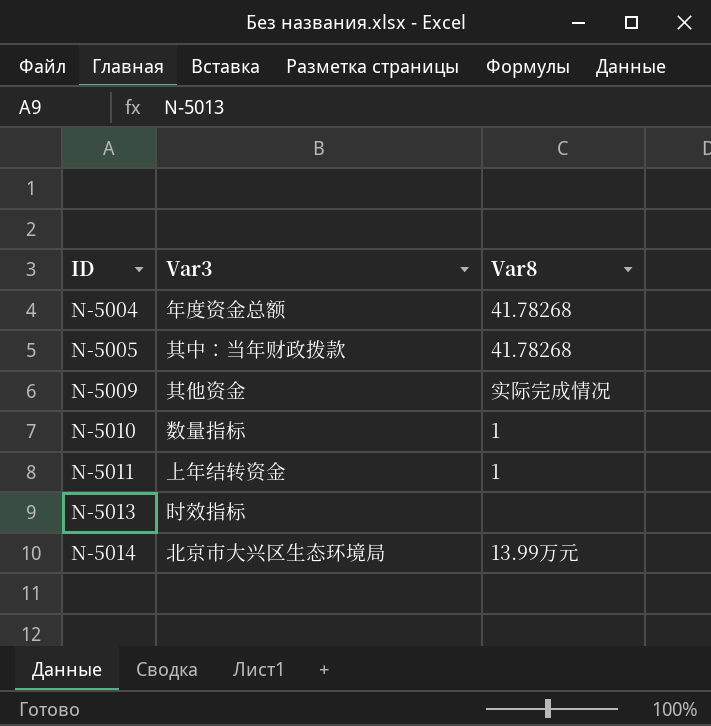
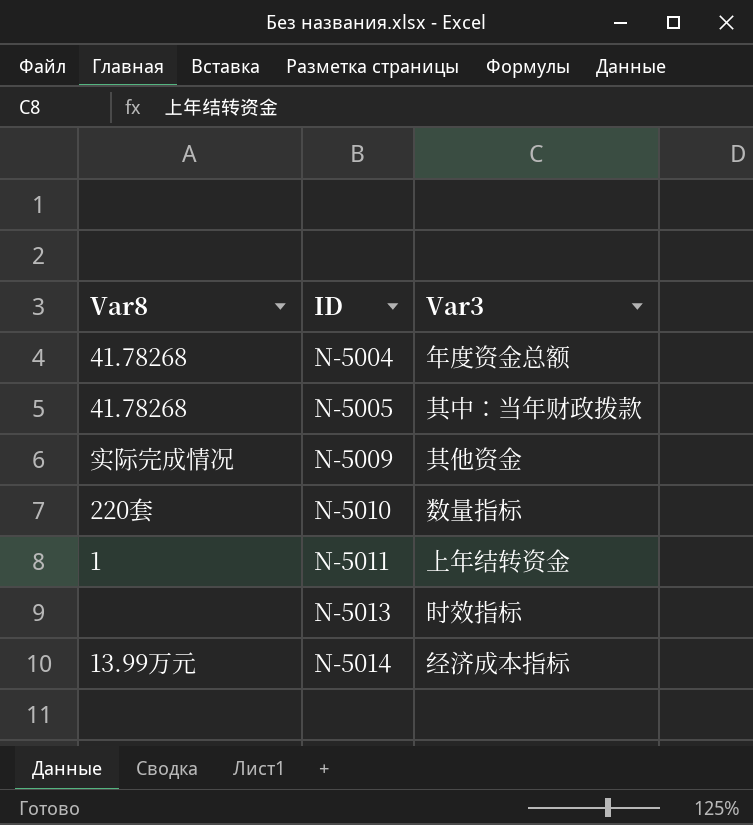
column Var8 | position: 3 -> 1
N-5010 | Var8: 1 -> 220套
N-5014 | Var3: 北京市大兴区生态环境局 -> 经济成本指标

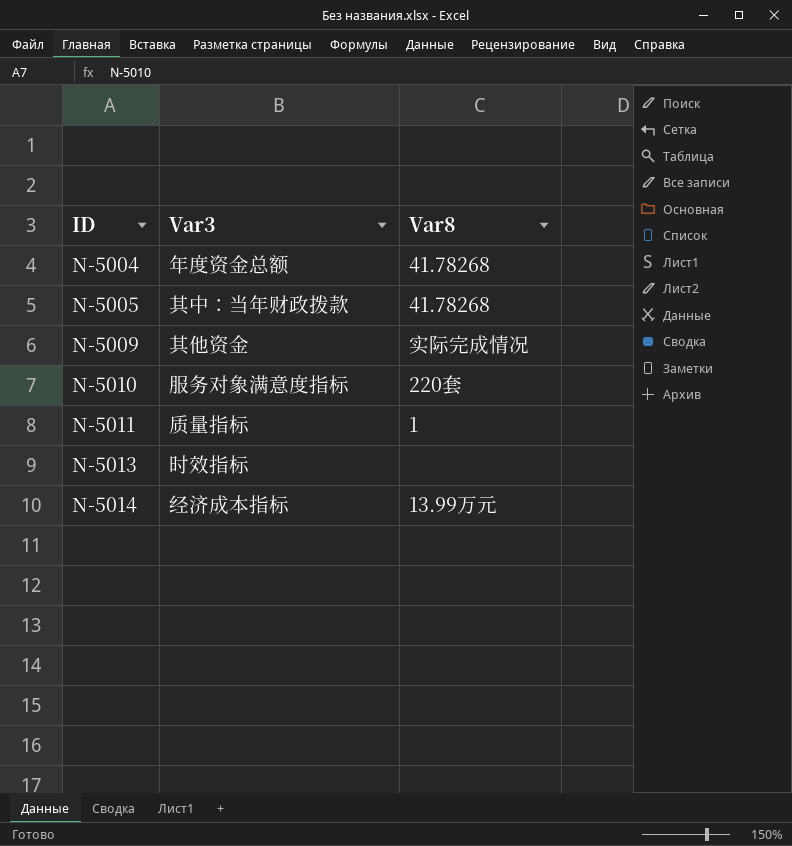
column Var8 | position: 1 -> 3
N-5010 | Var3: 数量指标 -> 服务对象满意度指标
N-5011 | Var3: 上年结转资金 -> 质量指标

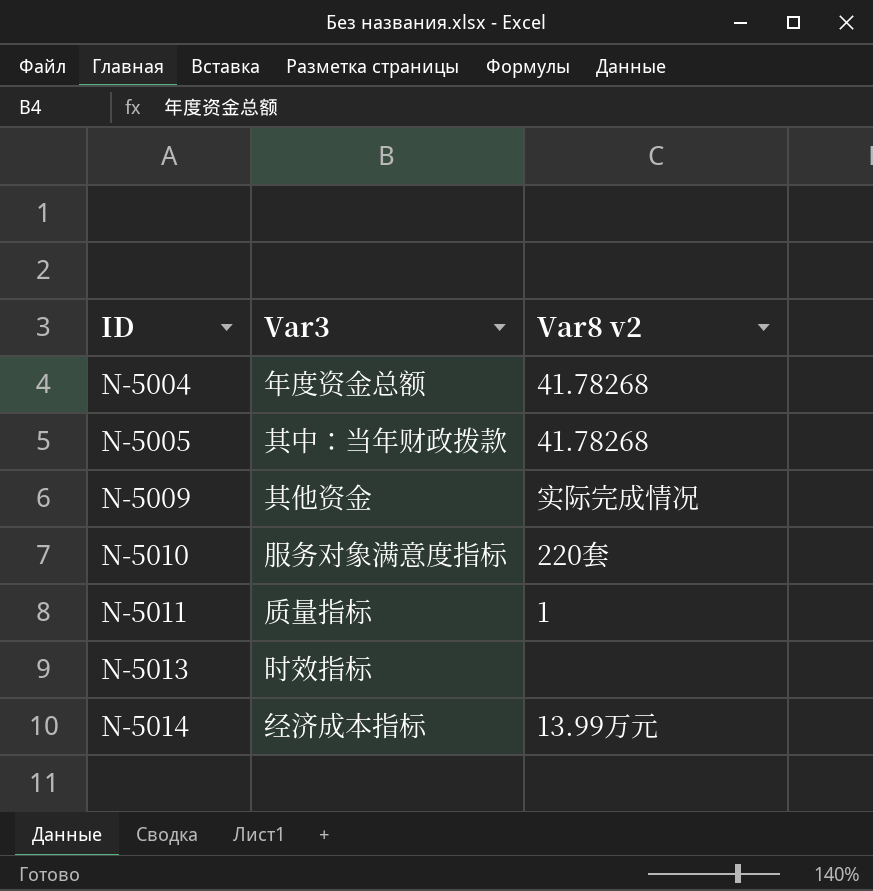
column name: Var8 -> Var8 v2

